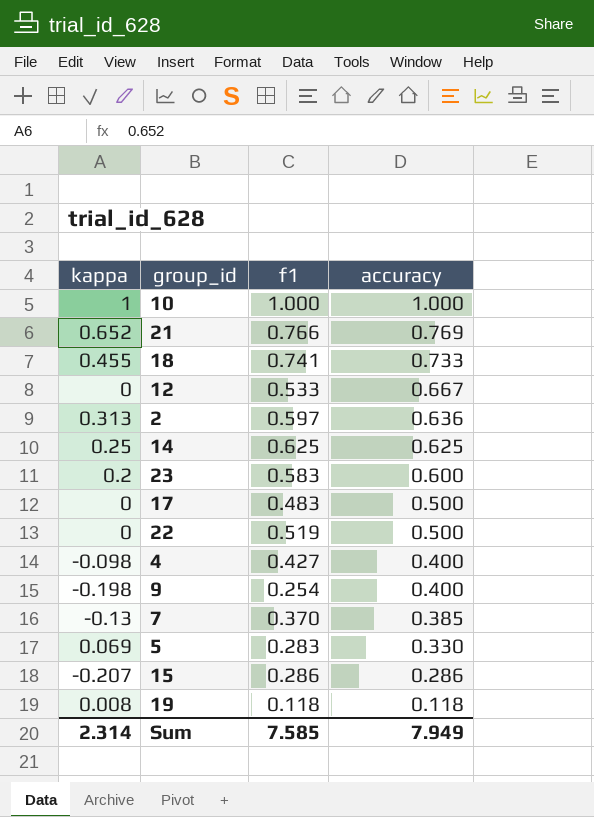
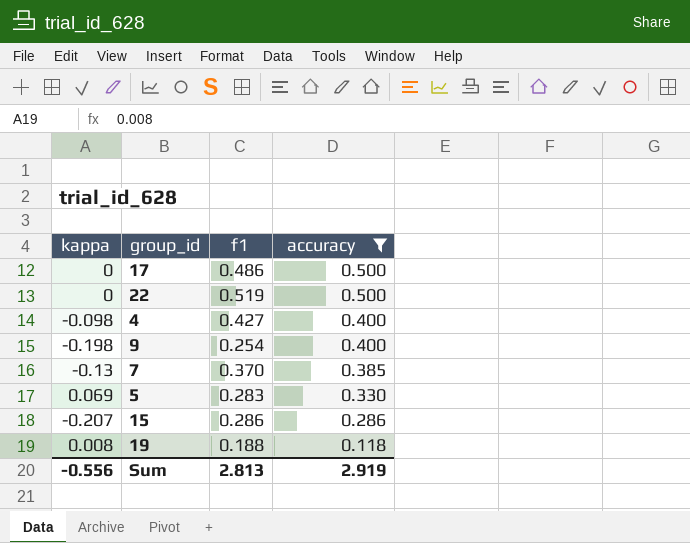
filter: none -> accuracy <= 0.500
17 | f1: 0.483 -> 0.486
19 | f1: 0.118 -> 0.188
Sum | kappa: 2.314 -> -0.556
Sum | f1: 7.585 -> 2.813
Sum | accuracy: 7.949 -> 2.919

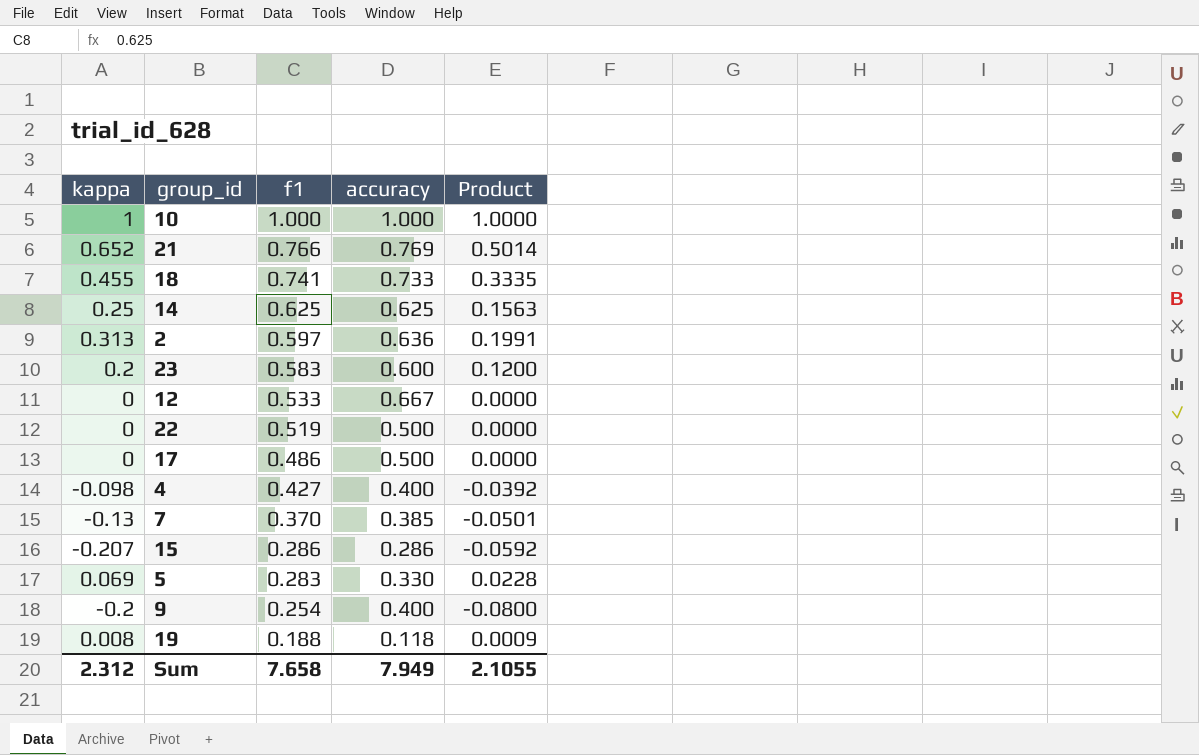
filter: accuracy <= 0.500 -> none
row order: accuracy descending -> f1 descending
column Product | formula: none -> [kappa] * [accuracy]
9 | kappa: -0.198 -> -0.2
Sum | kappa: -0.556 -> 2.312
Sum | f1: 2.813 -> 7.658
Sum | accuracy: 2.919 -> 7.949

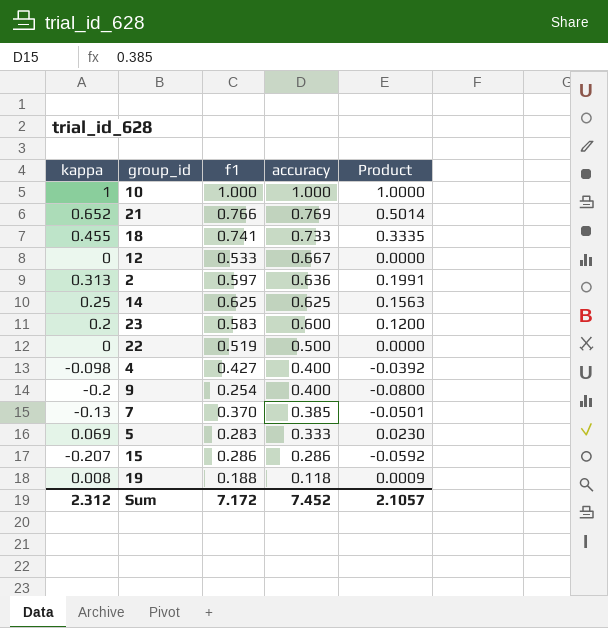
row order: f1 descending -> accuracy descending
row 17: 0 | 0.486 | 0.500 | 0.0000 -> none
5 | accuracy: 0.330 -> 0.333
5 | Product: 0.0228 -> 0.0230
Sum | f1: 7.658 -> 7.172
Sum | accuracy: 7.949 -> 7.452
Sum | Product: 2.1055 -> 2.1057

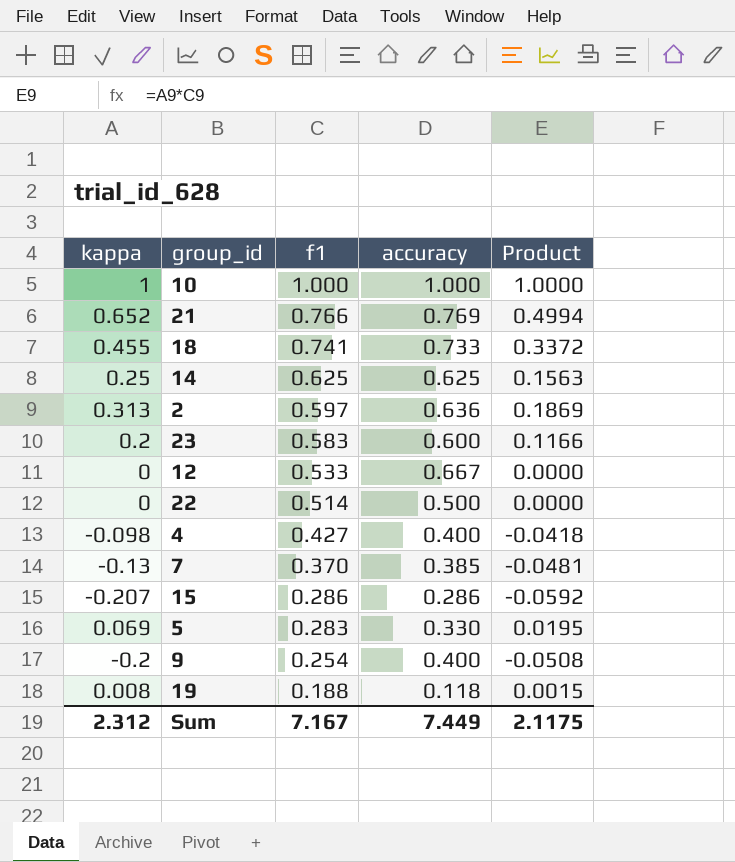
row order: accuracy descending -> f1 descending
column Product | formula: [kappa] * [accuracy] -> [kappa] * [f1]
22 | f1: 0.519 -> 0.514
5 | accuracy: 0.333 -> 0.330
Sum | f1: 7.172 -> 7.167
Sum | accuracy: 7.452 -> 7.449
Sum | Product: 2.1057 -> 2.1175

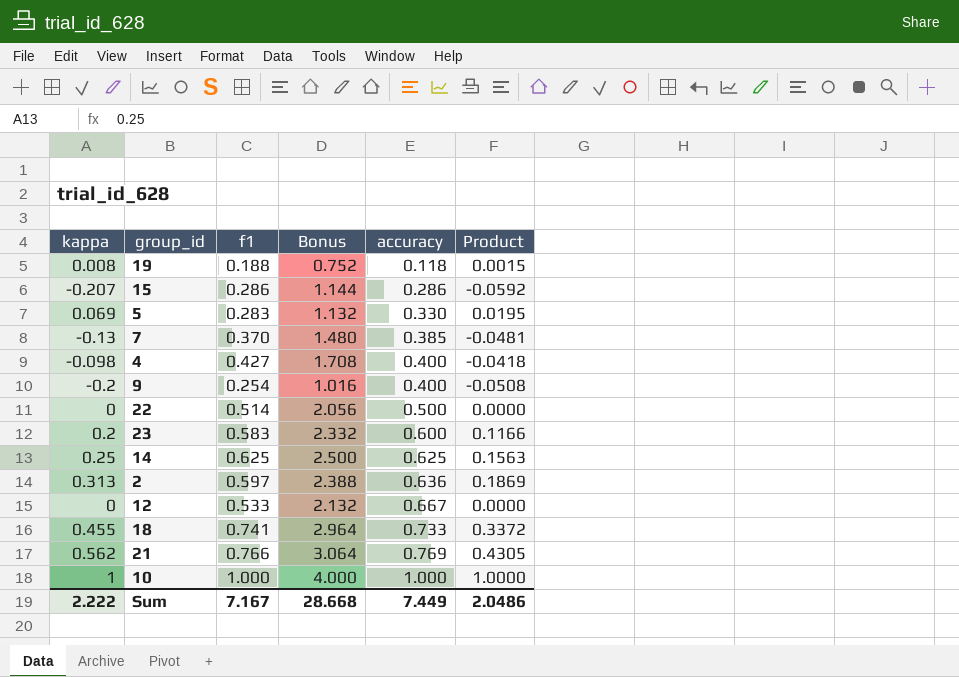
row order: f1 descending -> accuracy ascending
column Bonus | formula: none -> [f1] * 4
21 | kappa: 0.652 -> 0.562
21 | Product: 0.4994 -> 0.4305
Sum | kappa: 2.312 -> 2.222
Sum | Product: 2.1175 -> 2.0486

